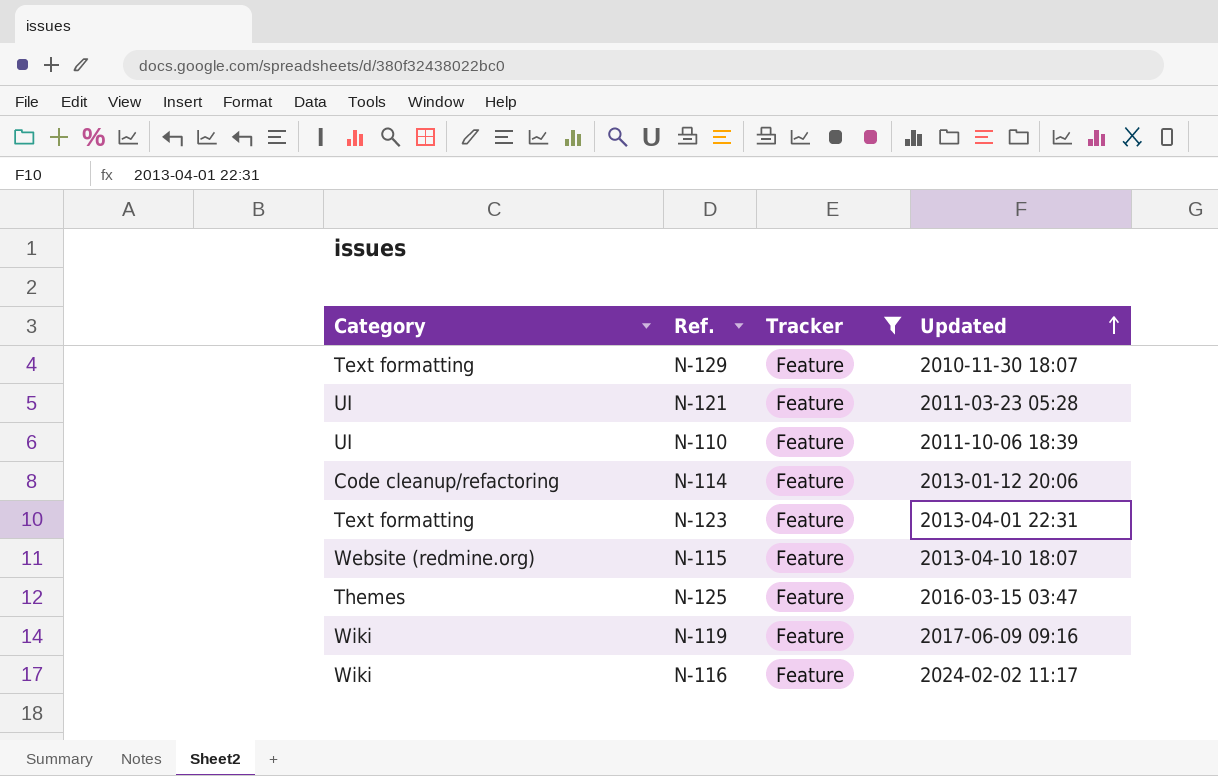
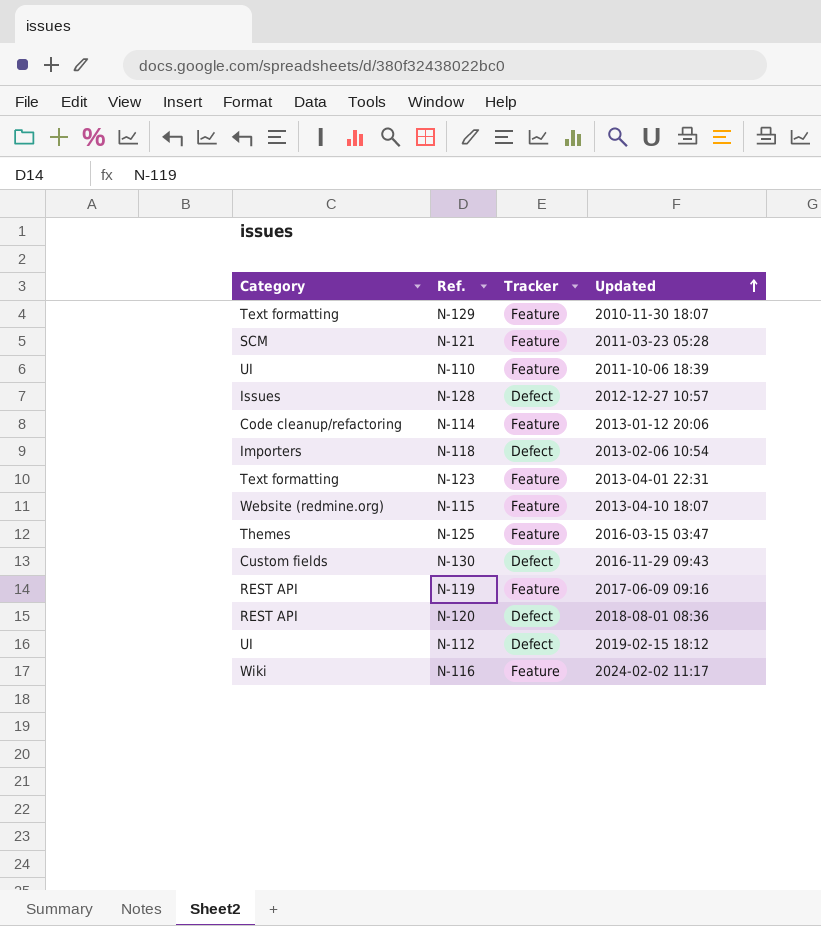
filter: Tracker = Feature -> none
N-121 | Category: UI -> SCM
N-119 | Category: Wiki -> REST API

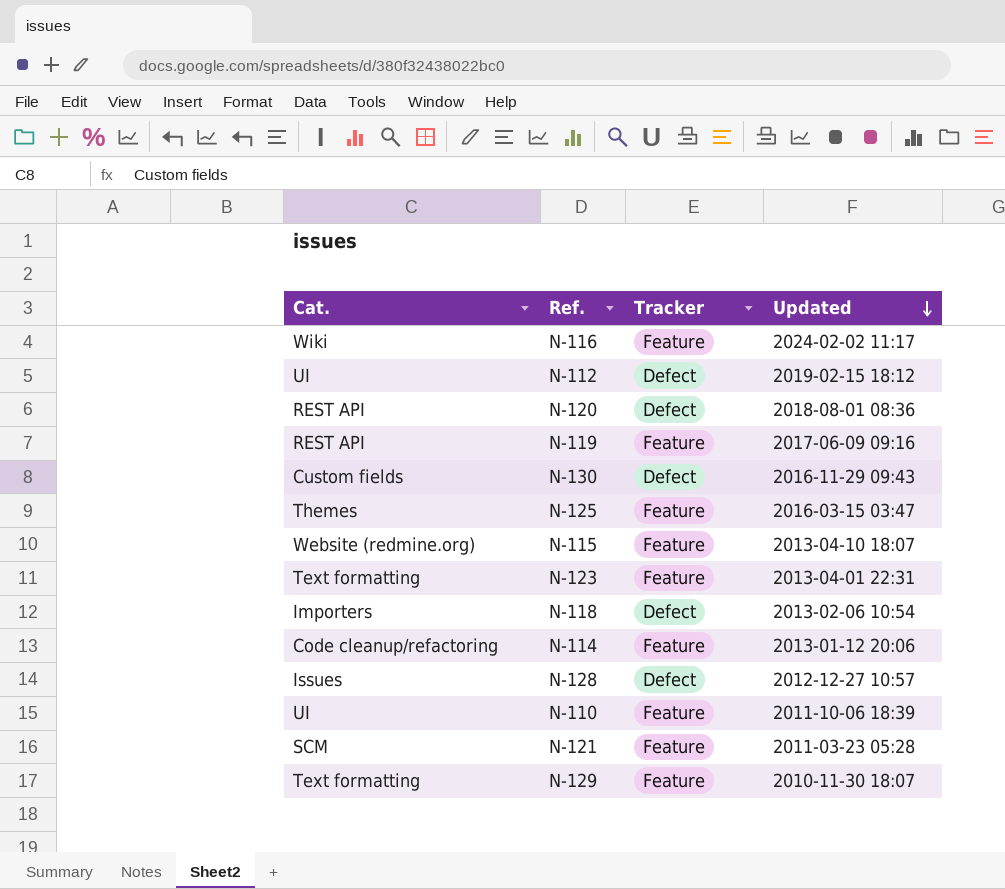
row order: Updated ascending -> Updated descending
column name: Category -> Cat.

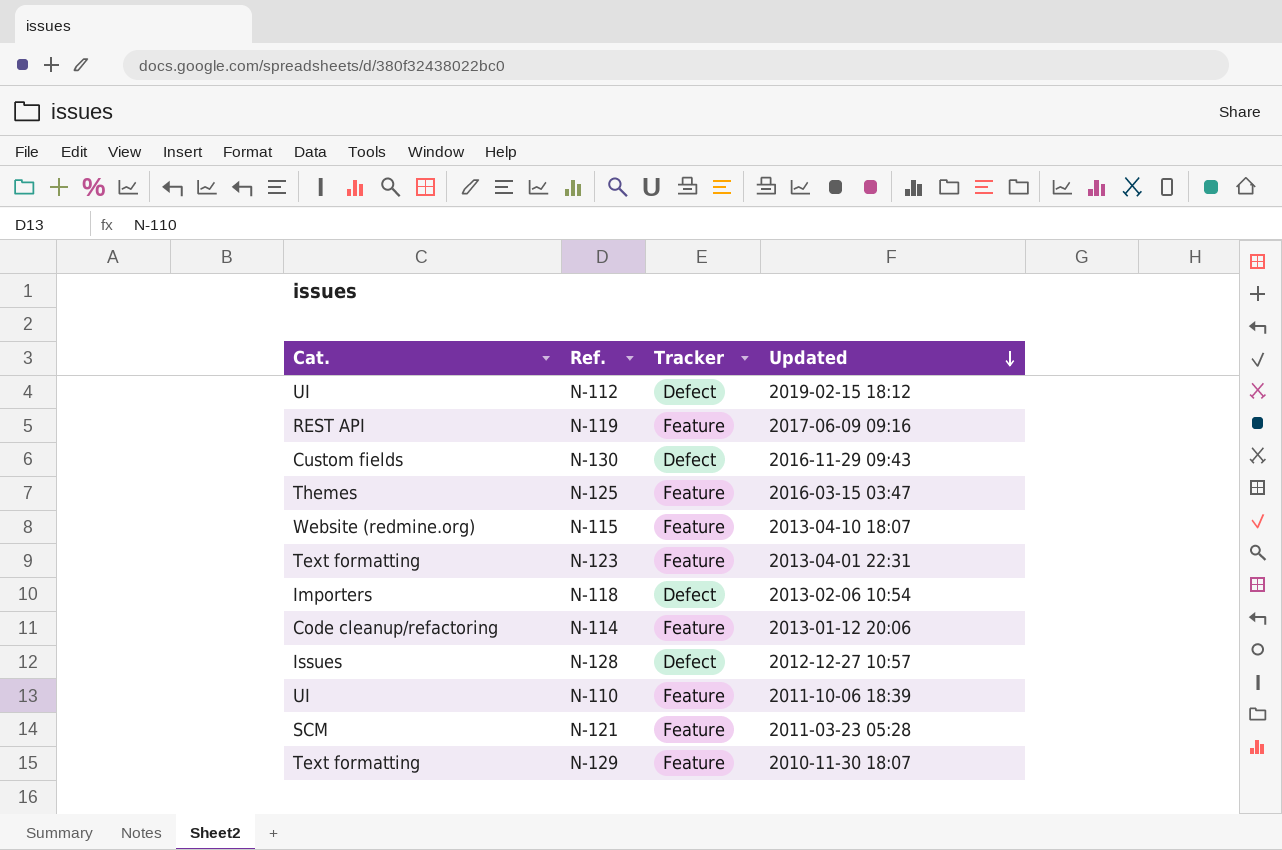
row N-116: Wiki | Feature | 2024-02-02 11:17 -> none
row N-120: REST API | Defect | 2018-08-01 08:36 -> none

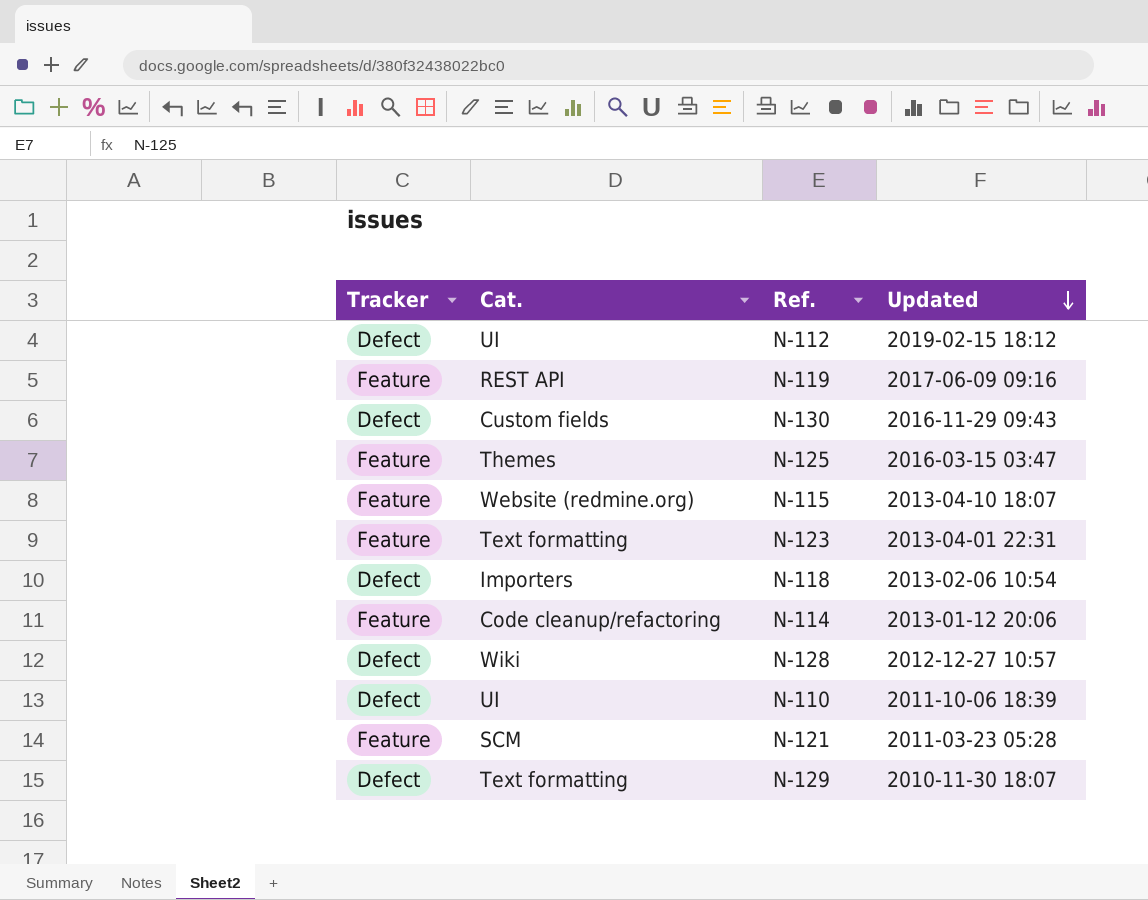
column Tracker | position: 3 -> 1
N-128 | Cat.: Issues -> Wiki
N-110 | Tracker: Feature -> Defect
N-129 | Tracker: Feature -> Defect

